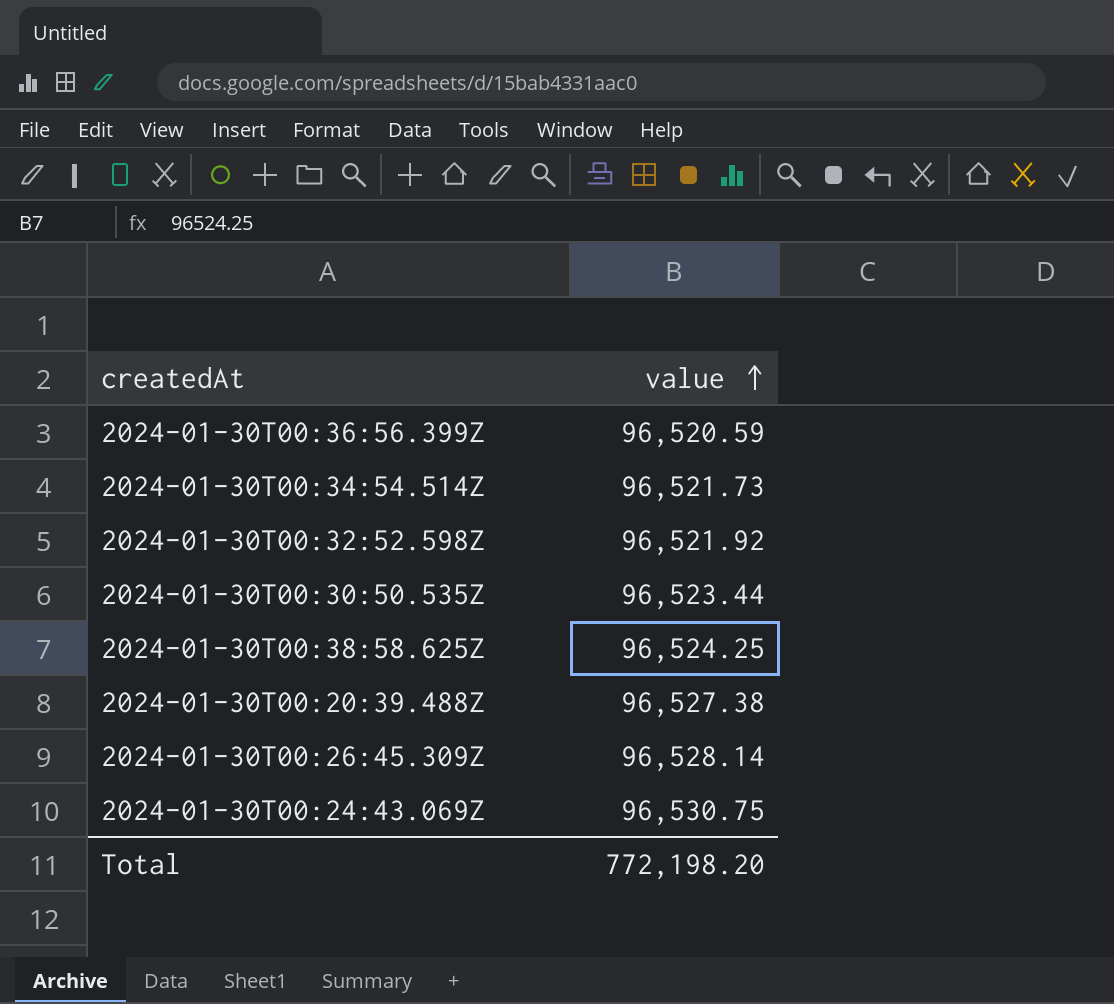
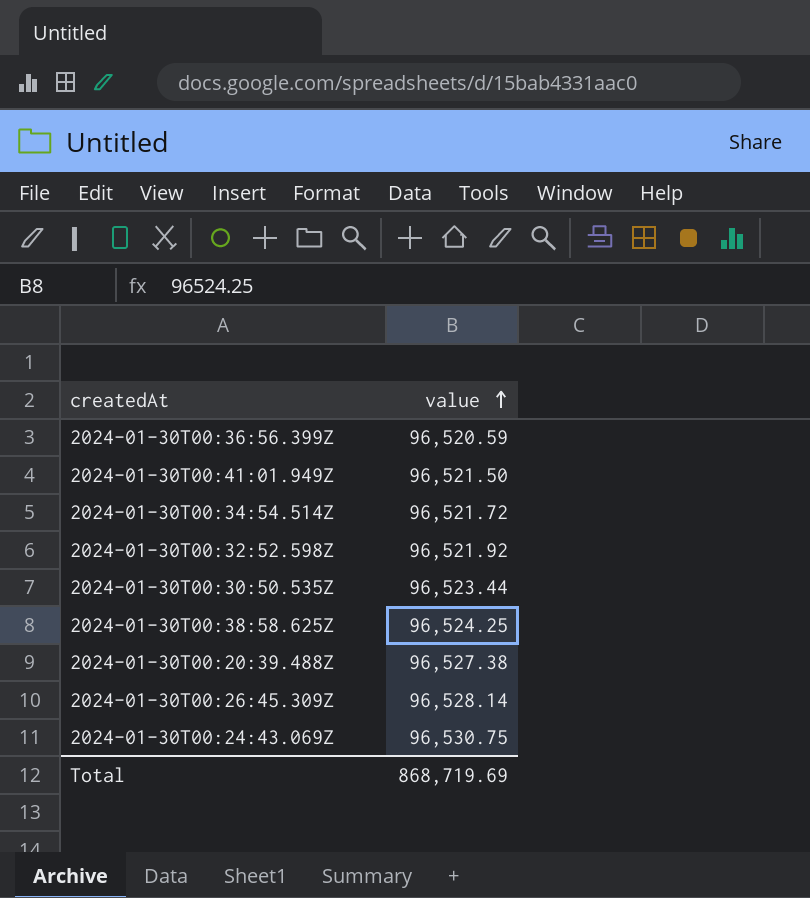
row 2024-01-30T00:41:01.949Z: none -> 96,521.50
2024-01-30T00:34:54.514Z | value: 96,521.73 -> 96,521.72
Total | value: 772,198.20 -> 868,719.69

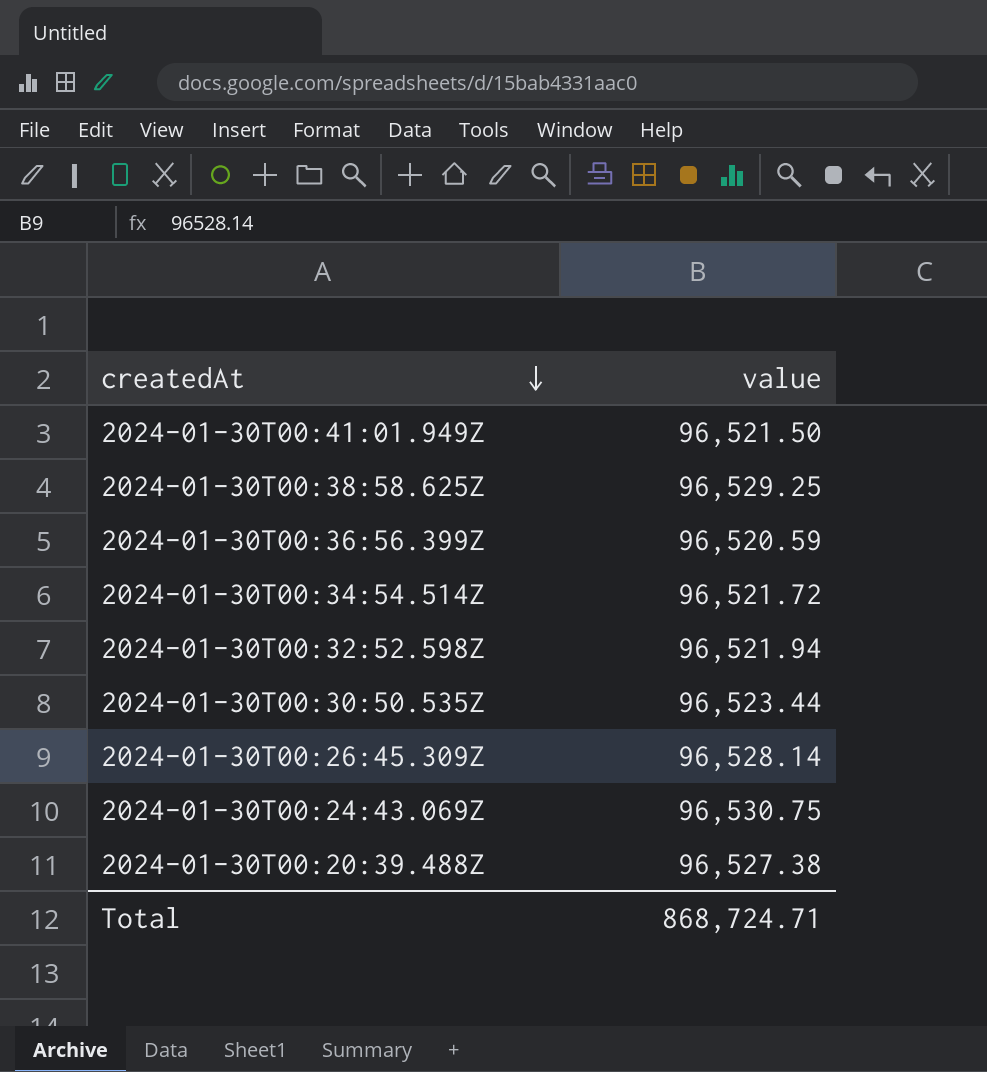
row order: value ascending -> createdAt descending
2024-01-30T00:38:58.625Z | value: 96,524.25 -> 96,529.25
2024-01-30T00:32:52.598Z | value: 96,521.92 -> 96,521.94
Total | value: 868,719.69 -> 868,724.71

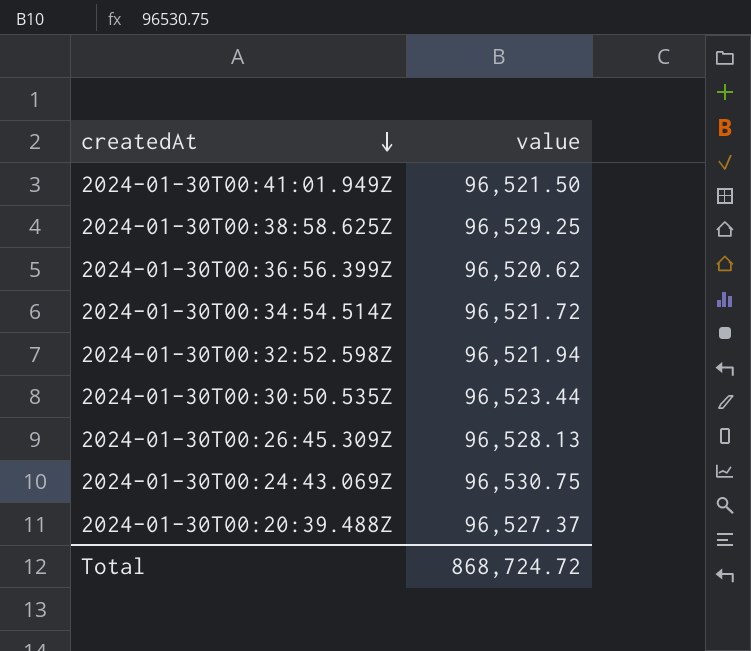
2024-01-30T00:36:56.399Z | value: 96,520.59 -> 96,520.62
2024-01-30T00:26:45.309Z | value: 96,528.14 -> 96,528.13
2024-01-30T00:20:39.488Z | value: 96,527.38 -> 96,527.37
Total | value: 868,724.71 -> 868,724.72

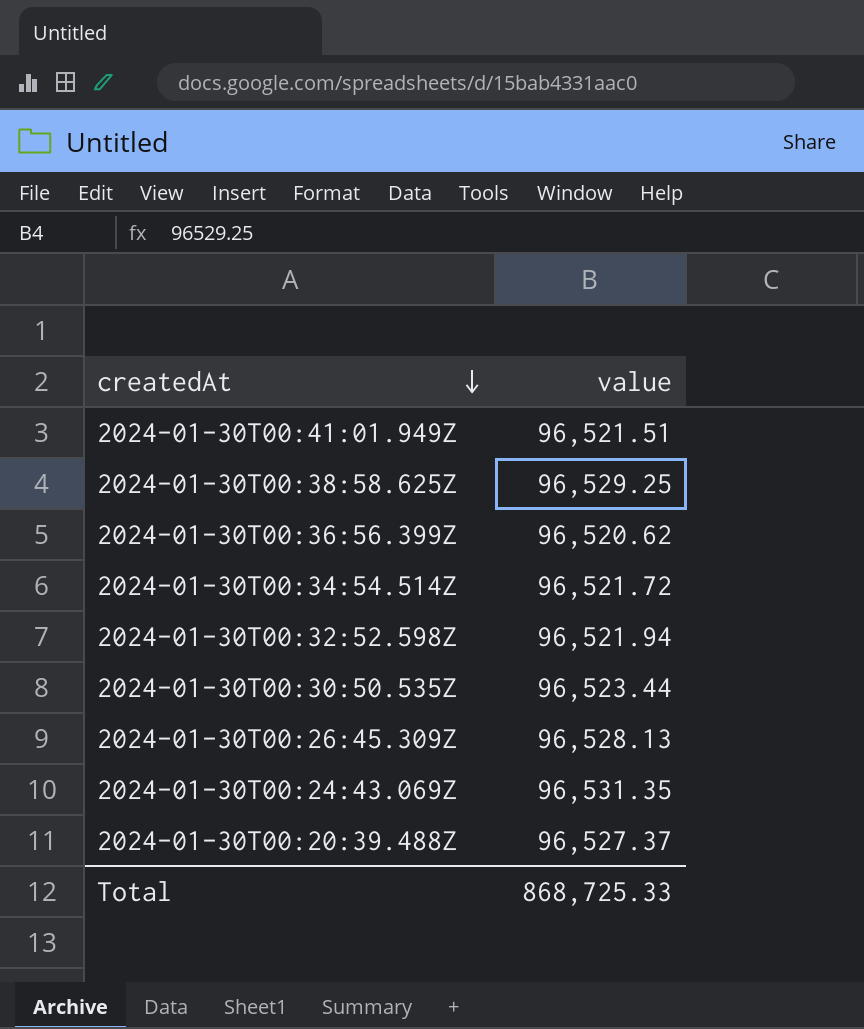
2024-01-30T00:41:01.949Z | value: 96,521.50 -> 96,521.51
2024-01-30T00:24:43.069Z | value: 96,530.75 -> 96,531.35
Total | value: 868,724.72 -> 868,725.33

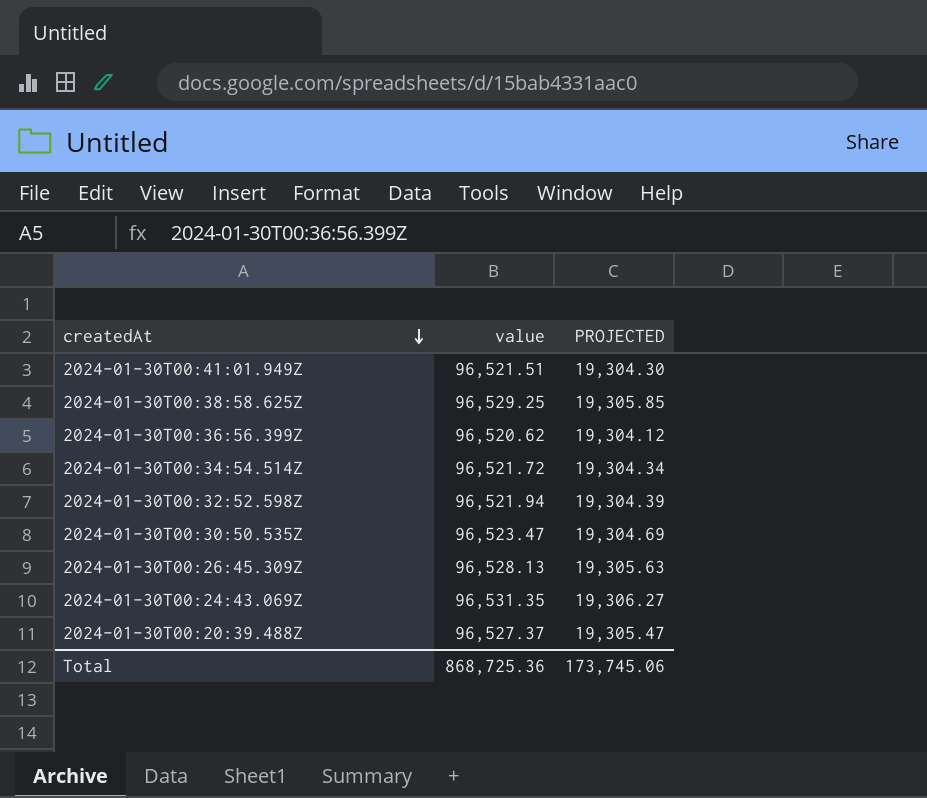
column PROJECTED | formula: none -> [value] * 0.2
2024-01-30T00:30:50.535Z | value: 96,523.44 -> 96,523.47
Total | value: 868,725.33 -> 868,725.36

